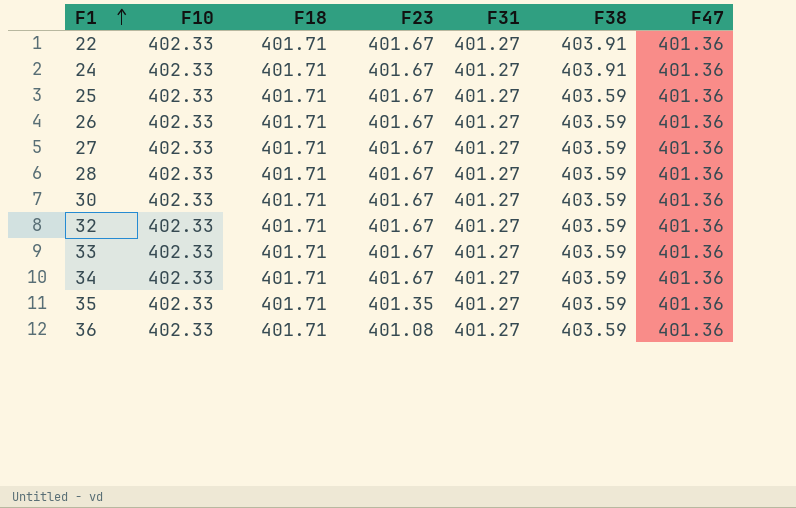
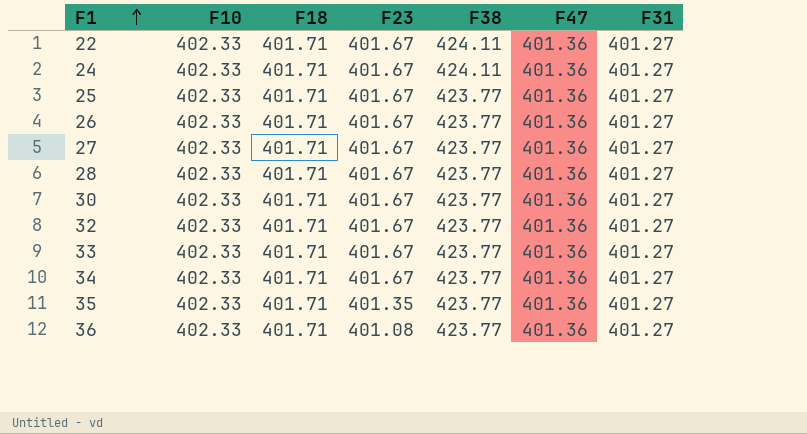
column F31 | position: 5 -> 7
22 | F38: 403.91 -> 424.11
24 | F38: 403.91 -> 424.11
25 | F38: 403.59 -> 423.77
26 | F38: 403.59 -> 423.77
27 | F38: 403.59 -> 423.77
28 | F38: 403.59 -> 423.77
30 | F38: 403.59 -> 423.77
32 | F38: 403.59 -> 423.77
33 | F38: 403.59 -> 423.77
34 | F38: 403.59 -> 423.77
35 | F38: 403.59 -> 423.77
36 | F38: 403.59 -> 423.77

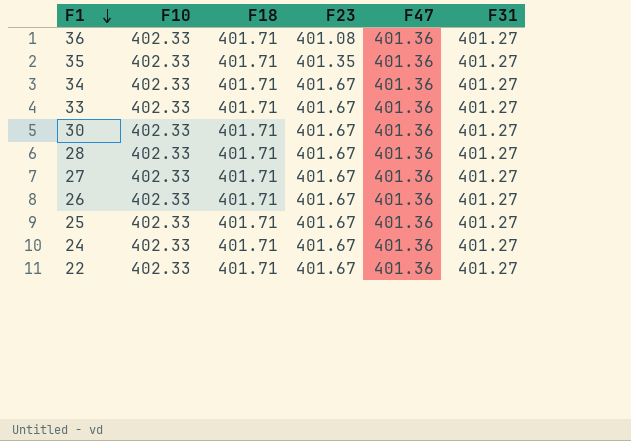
row order: F1 ascending -> F1 descending
column F38 | position: 5 -> none
row 32: 402.33 | 401.71 | 401.67 | 423.77 | 401.36 | 401.27 -> none

